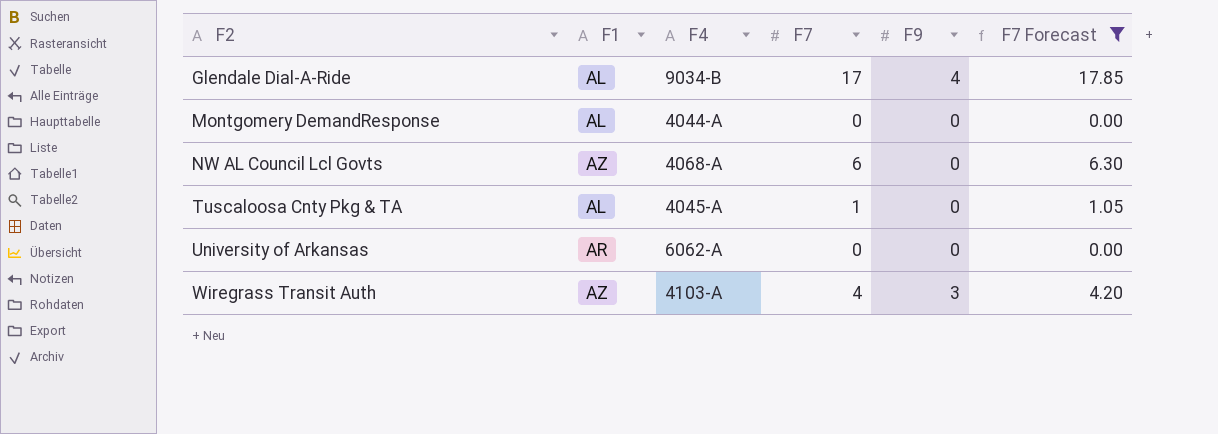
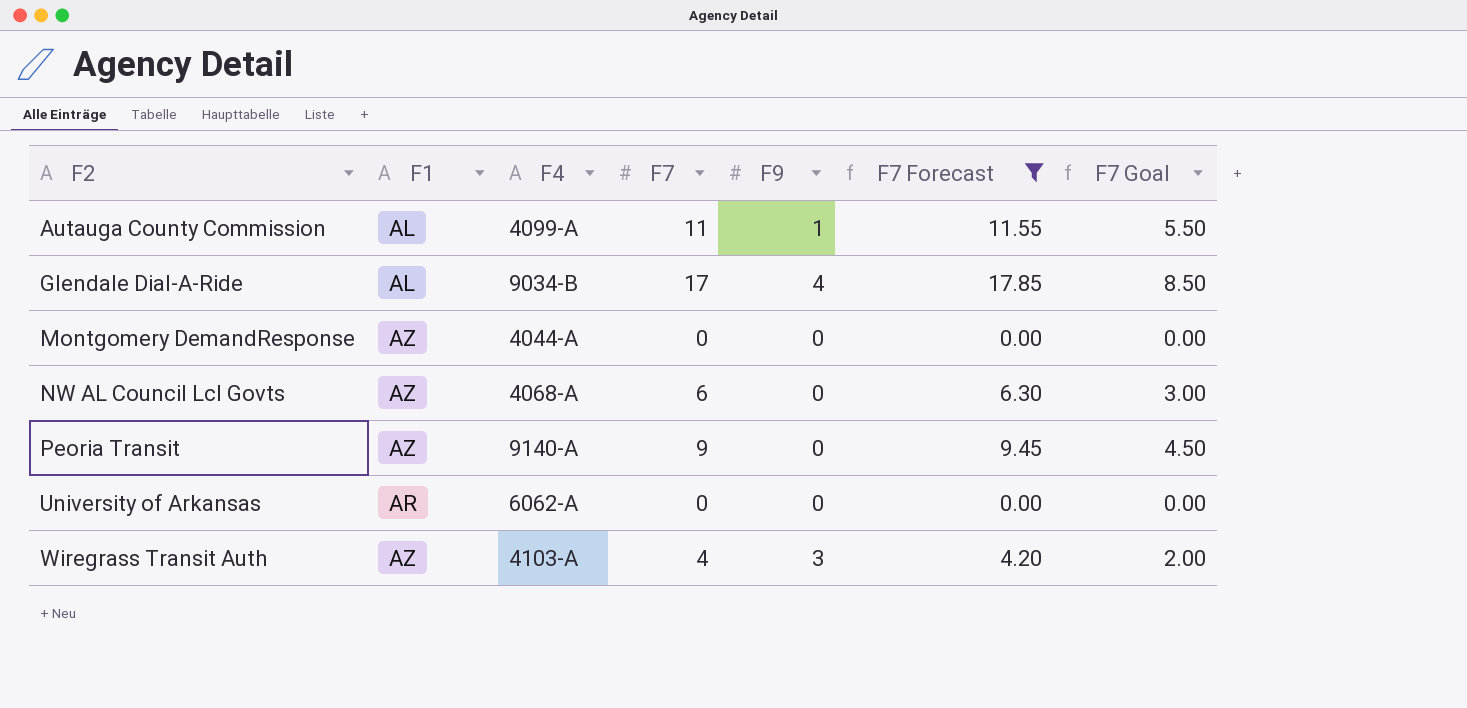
column F7 Goal | formula: none -> [F7] * 0.5
row Tuscaloosa Cnty Pkg & TA: AL | 4045-A | 1 | 0 | 1.05 -> none
row Autauga County Commission: none -> AL | 4099-A | 11 | 1 | 11.55 | 5.50
Montgomery DemandResponse | F1: AL -> AZ
row Peoria Transit: none -> AZ | 9140-A | 9 | 0 | 9.45 | 4.50

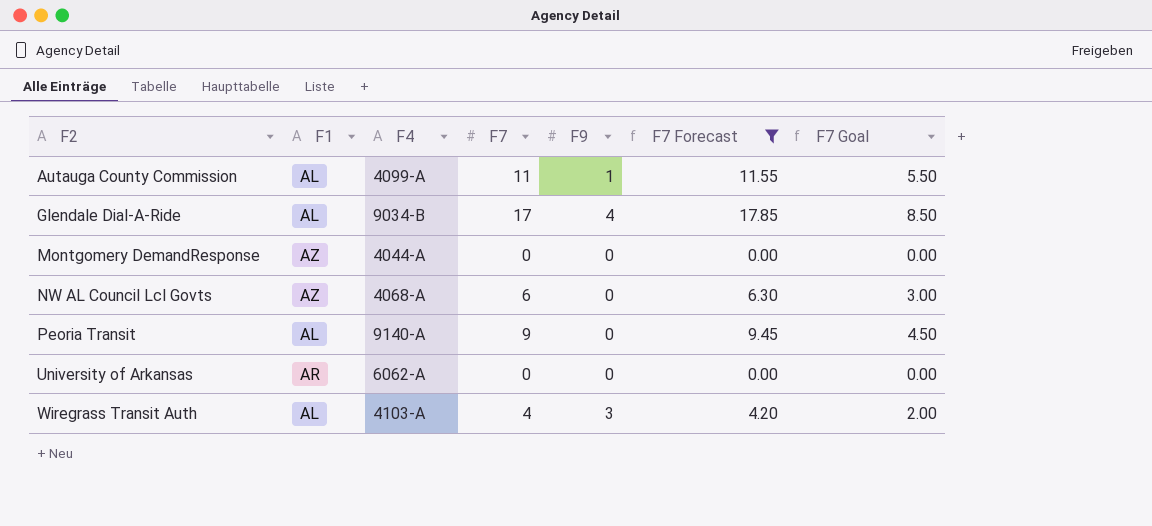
Peoria Transit | F1: AZ -> AL
Wiregrass Transit Auth | F1: AZ -> AL

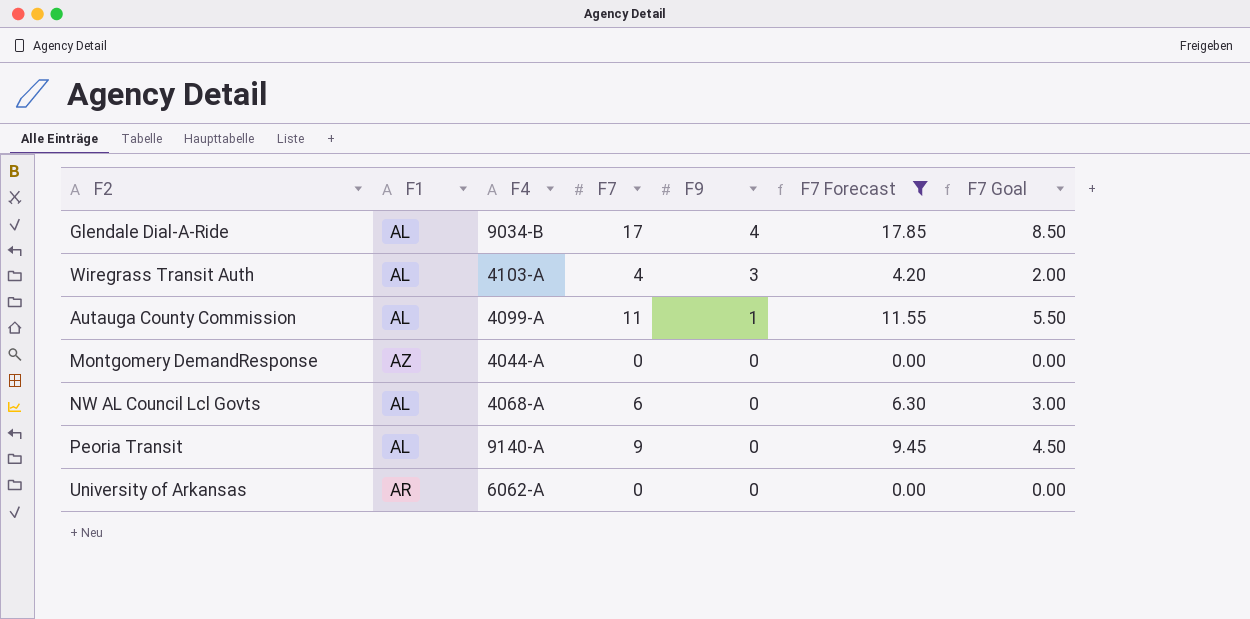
row order: F2 ascending -> F9 descending
NW AL Council Lcl Govts | F1: AZ -> AL

